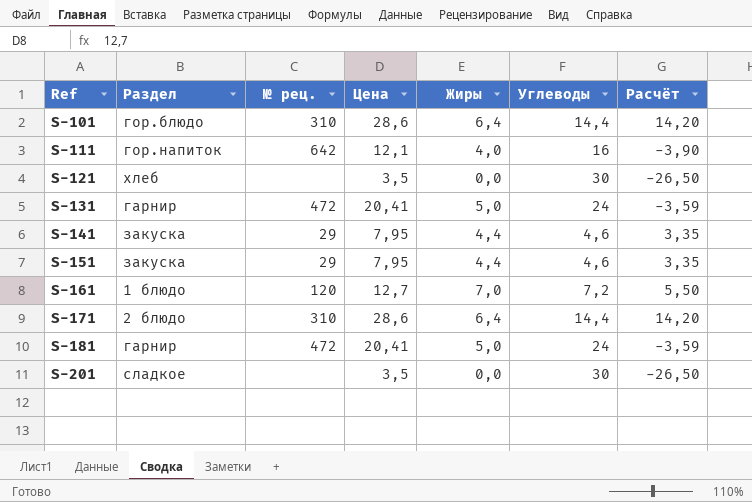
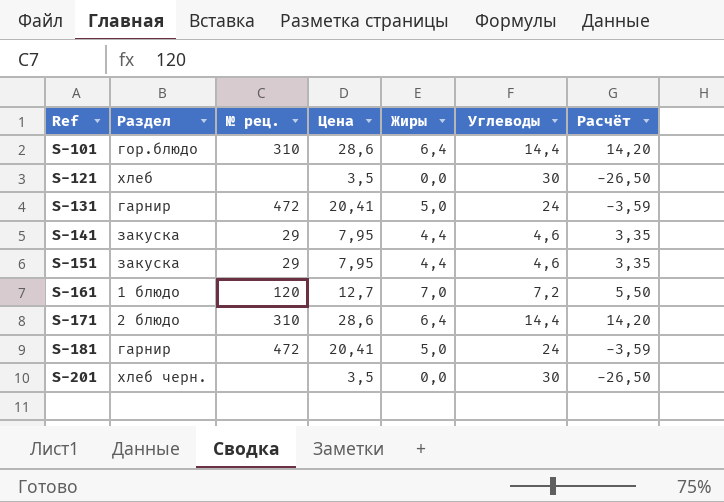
row S-111: гор.напиток | 642 | 12,1 | 4,0 | 16 | -3,90 -> none
S-201 | Раздел: сладкое -> хлеб черн.

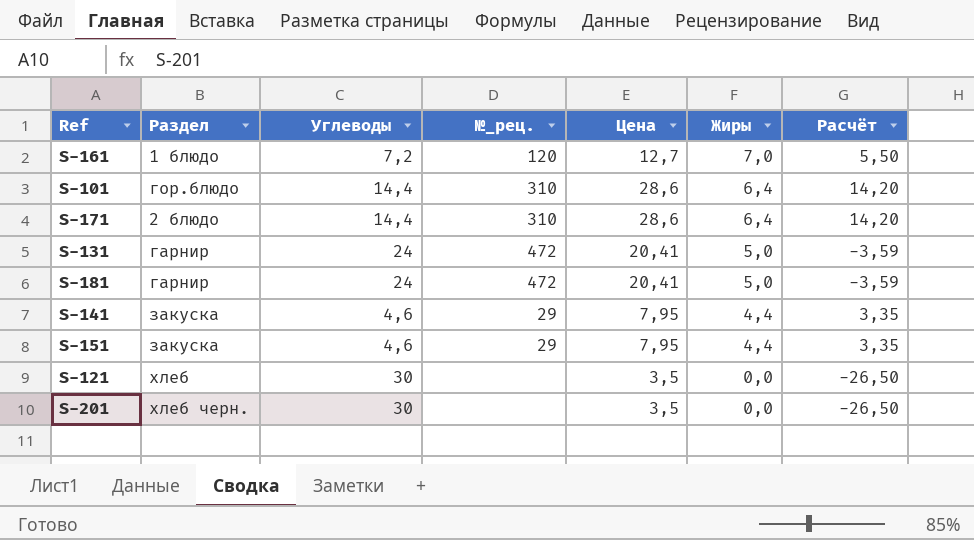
row order: Ref ascending -> Жиры descending
column Углеводы | position: 6 -> 3
column name: № рец. -> №_рец.

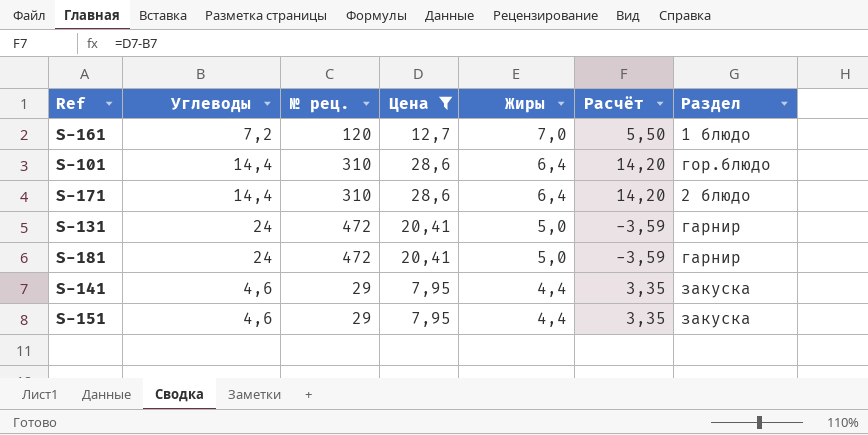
filter: none -> Цена != 3,5
column name: №_рец. -> № рец.
column Раздел | position: 2 -> 7

